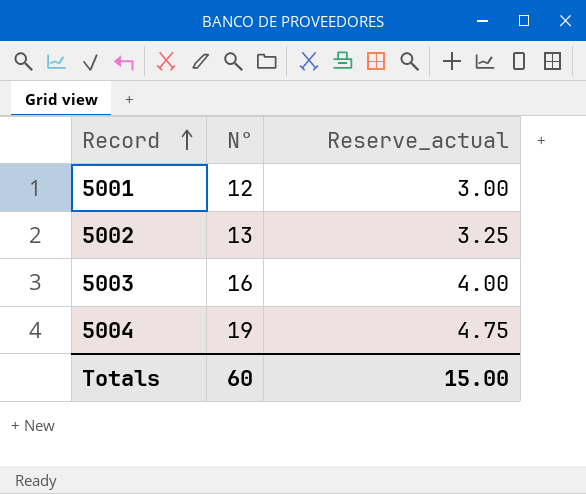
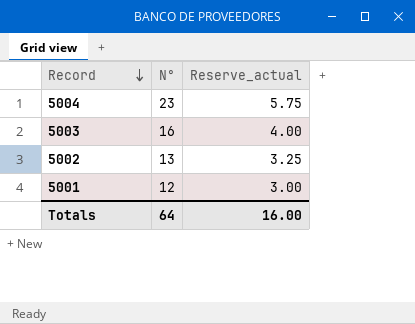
row order: Record ascending -> Record descending
5004 | N°: 19 -> 23
5004 | Reserve_actual: 4.75 -> 5.75
Totals | N°: 60 -> 64
Totals | Reserve_actual: 15.00 -> 16.00

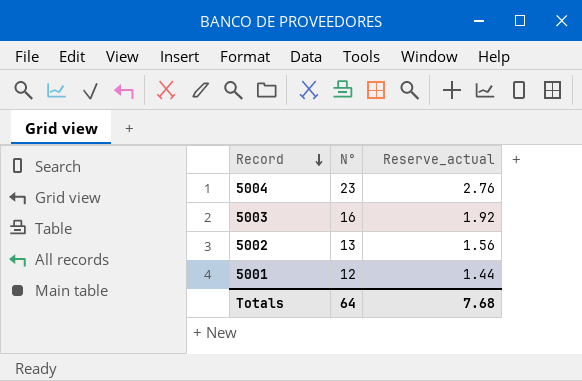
column Reserve_actual | formula: [N°] * 0.25 -> [N°] * 0.12
Totals | Reserve_actual: 16.00 -> 7.68

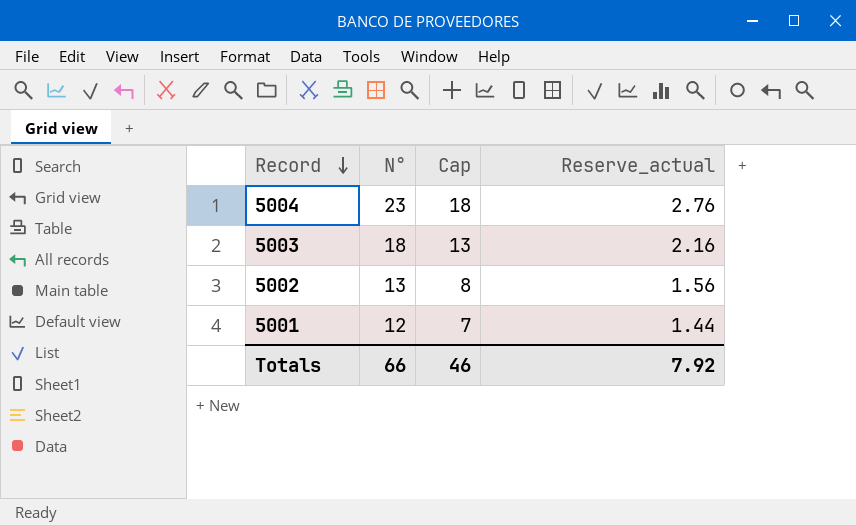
column Cap | formula: none -> [N°] - 5
5003 | N°: 16 -> 18
5003 | Reserve_actual: 1.92 -> 2.16
Totals | N°: 64 -> 66
Totals | Reserve_actual: 7.68 -> 7.92

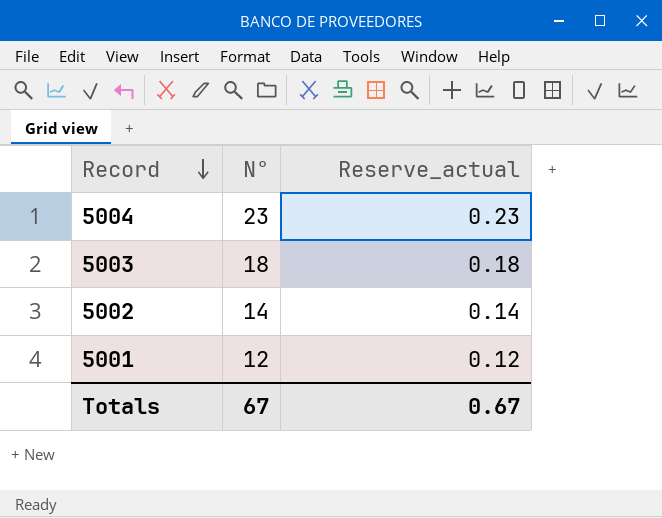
column Cap | formula: [N°] - 5 -> none
column Reserve_actual | formula: [N°] * 0.12 -> [N°] * 0.01
5002 | N°: 13 -> 14
Totals | N°: 66 -> 67
Totals | Reserve_actual: 7.92 -> 0.67

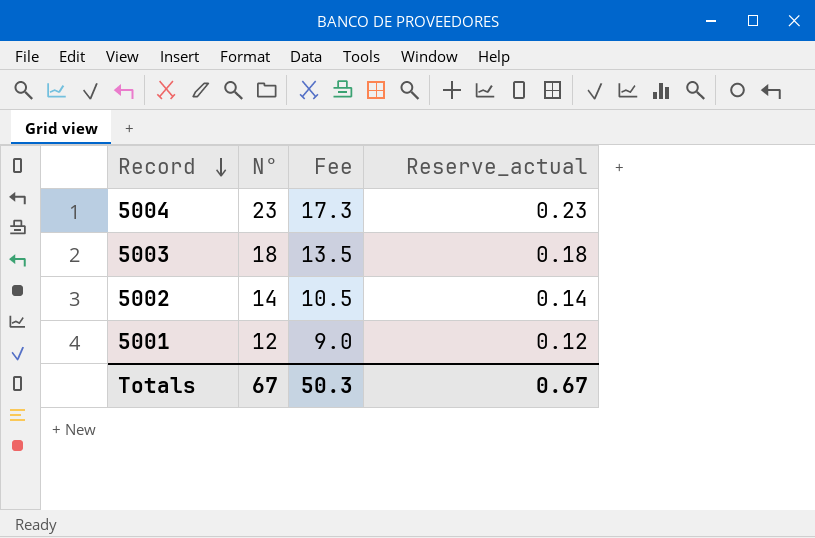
column Fee | formula: none -> [N°] * 0.75

